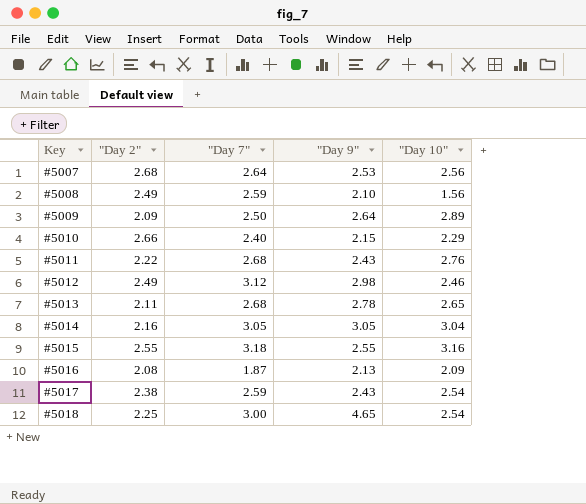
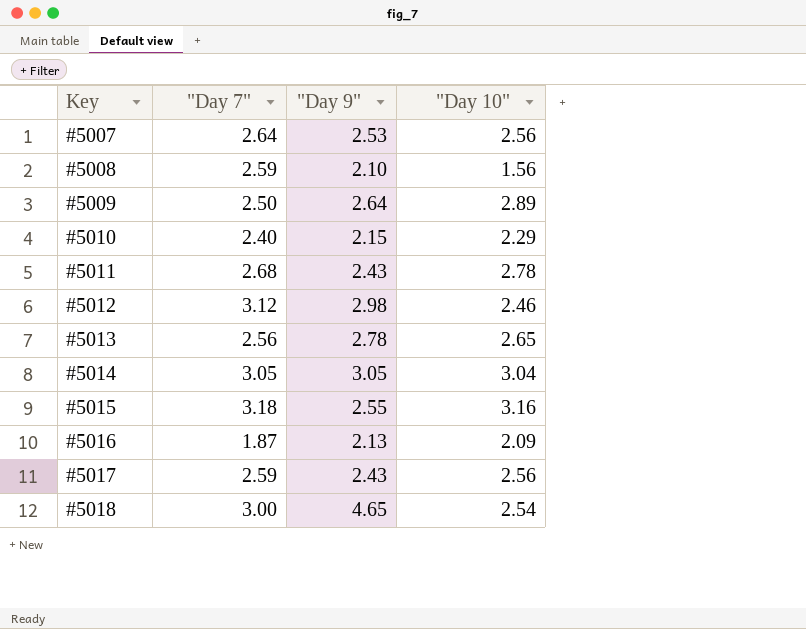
column "Day 2" | position: 2 -> none
#5011 | "Day 10": 2.76 -> 2.78
#5013 | "Day 7": 2.68 -> 2.56
#5017 | "Day 10": 2.54 -> 2.56

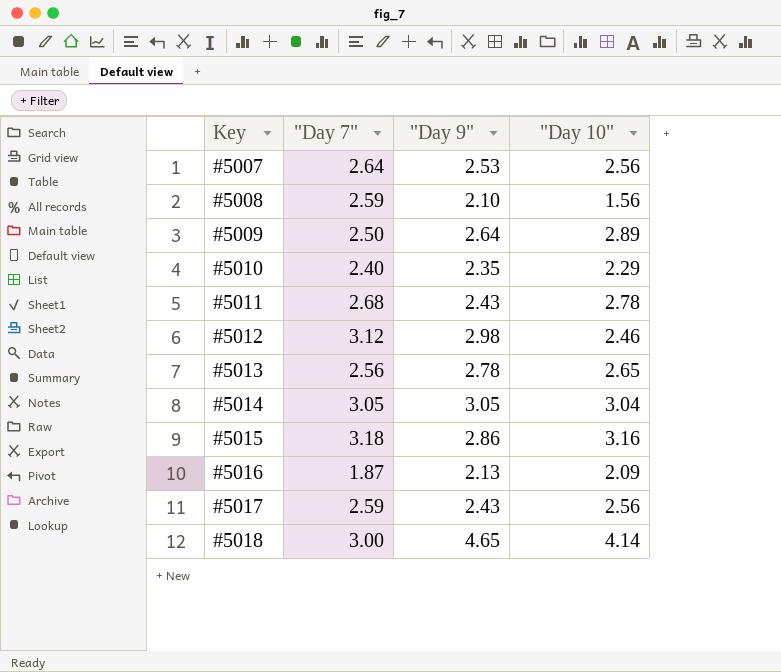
#5010 | "Day 9": 2.15 -> 2.35
#5015 | "Day 9": 2.55 -> 2.86
#5018 | "Day 10": 2.54 -> 4.14

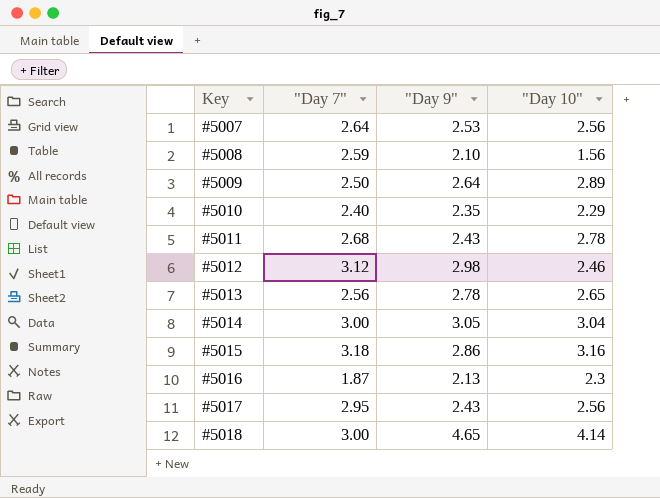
#5014 | "Day 7": 3.05 -> 3.00
#5016 | "Day 10": 2.09 -> 2.3
#5017 | "Day 7": 2.59 -> 2.95

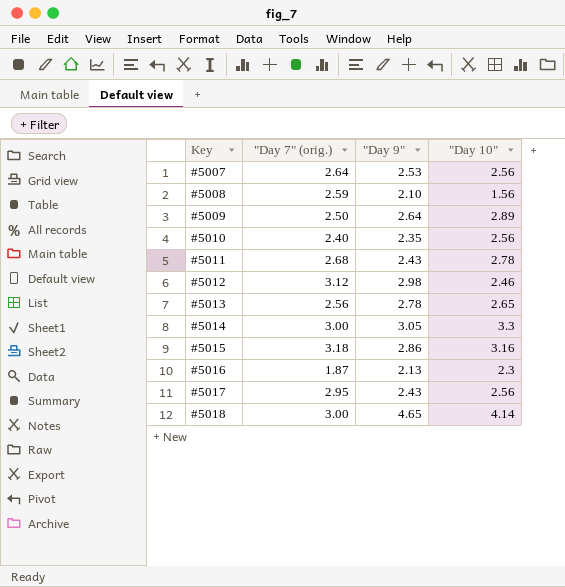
column name: "Day 7" -> "Day 7" (orig.)
#5010 | "Day 10": 2.29 -> 2.56
#5014 | "Day 10": 3.04 -> 3.3

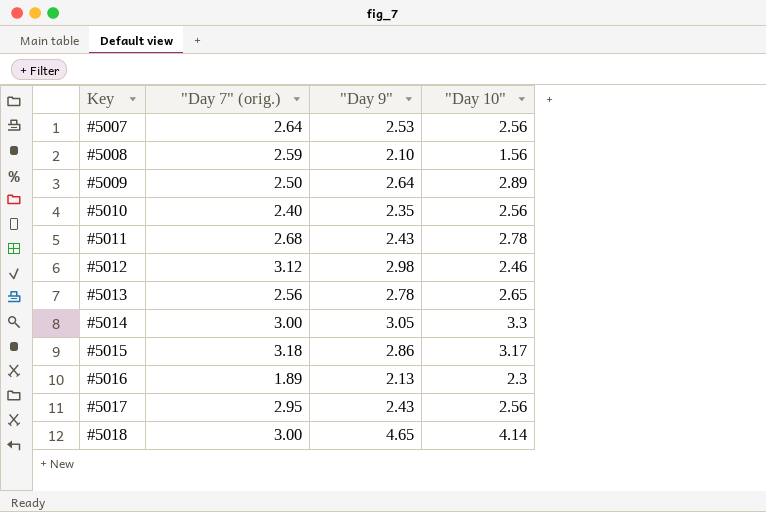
#5015 | "Day 10": 3.16 -> 3.17
#5016 | "Day 7" (orig.): 1.87 -> 1.89

